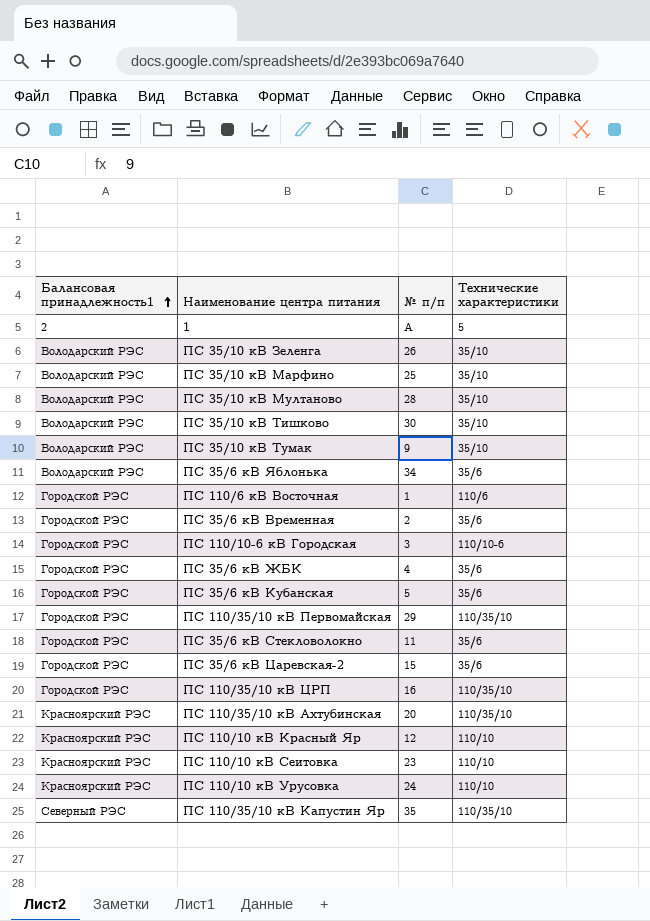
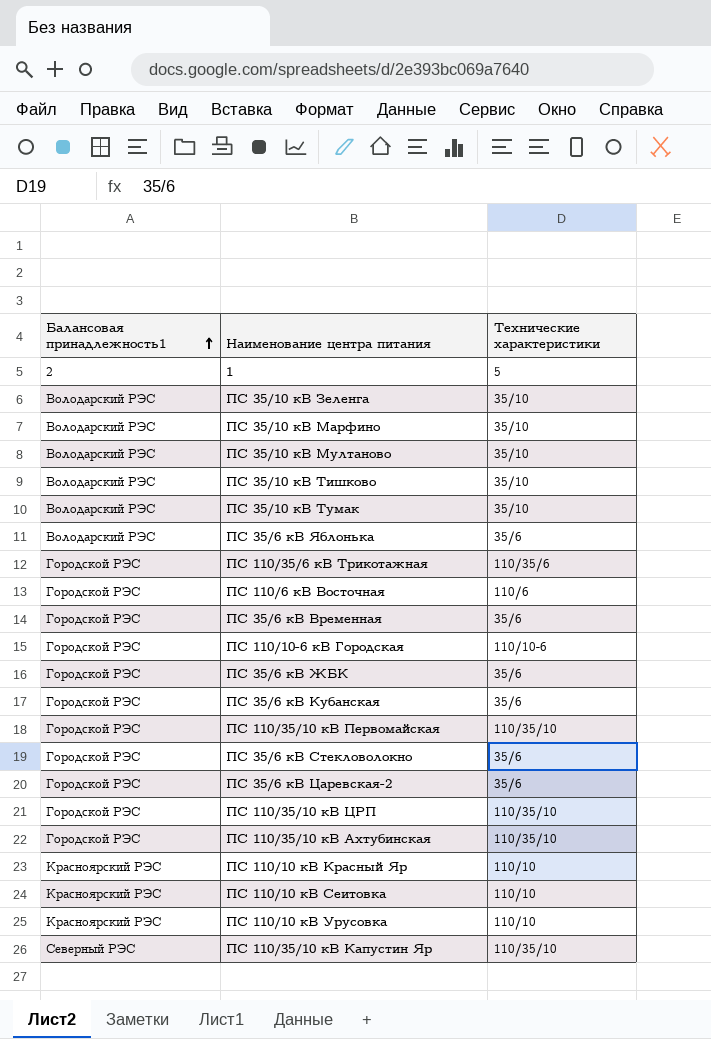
column № п/п | position: 3 -> none
row ПС 110/35/6 кВ Трикотажная: none -> Городской РЭС | 110/35/6
ПС 110/35/10 кВ Ахтубинская | Балансовая принадлежность1: Красноярский РЭС -> Городской РЭС

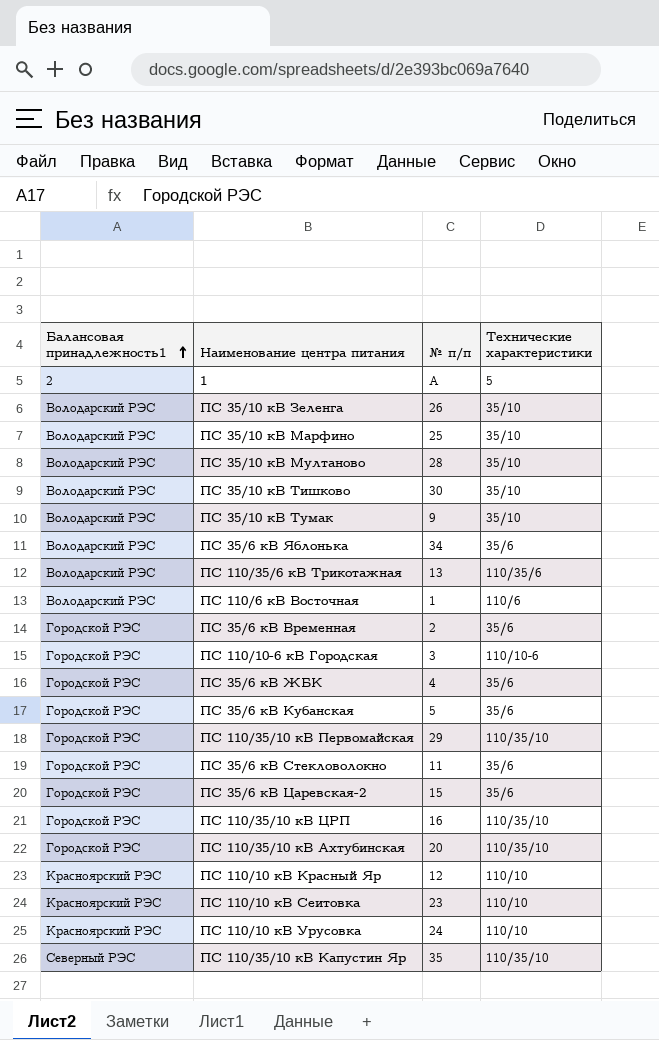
column № п/п | position: none -> 3
ПС 110/35/6 кВ Трикотажная | Балансовая принадлежность1: Городской РЭС -> Володарский РЭС
ПС 110/6 кВ Восточная | Балансовая принадлежность1: Городской РЭС -> Володарский РЭС

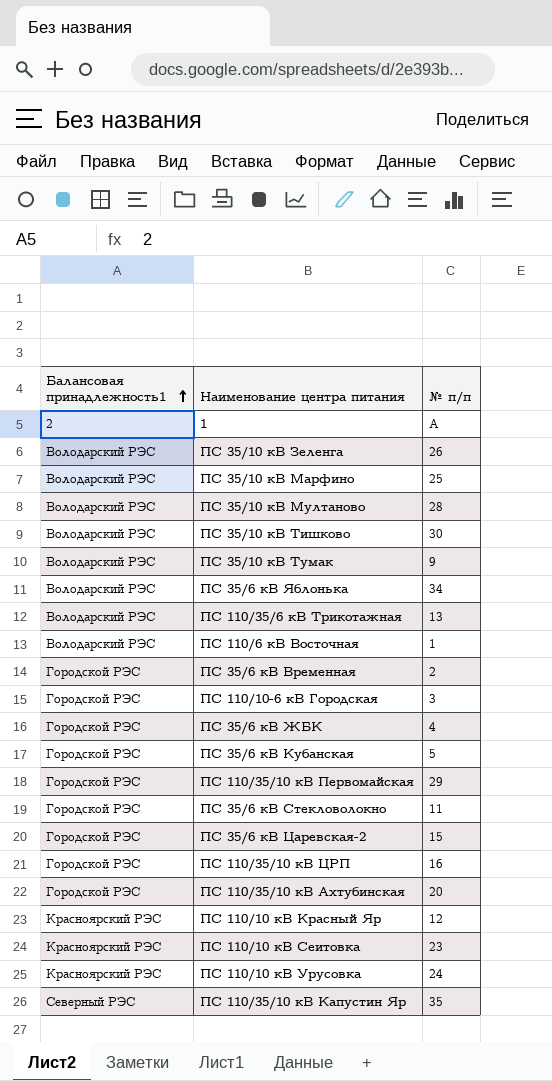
column Технические характеристики | position: 4 -> none

